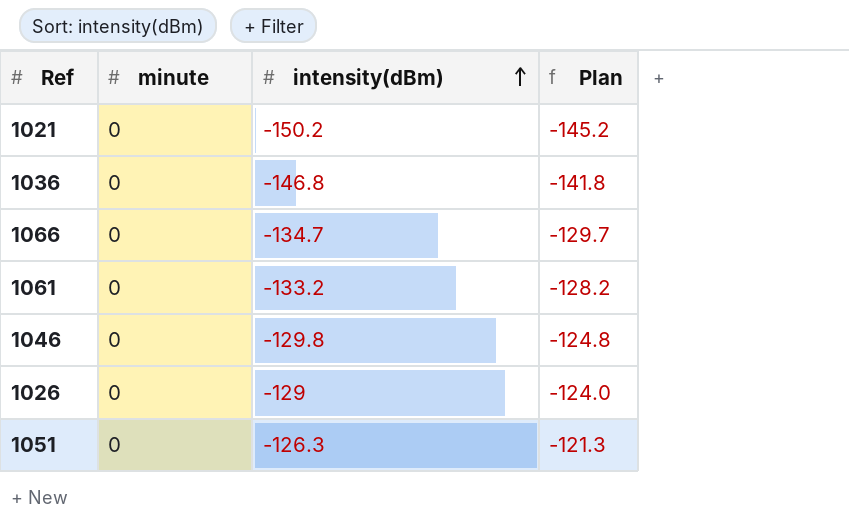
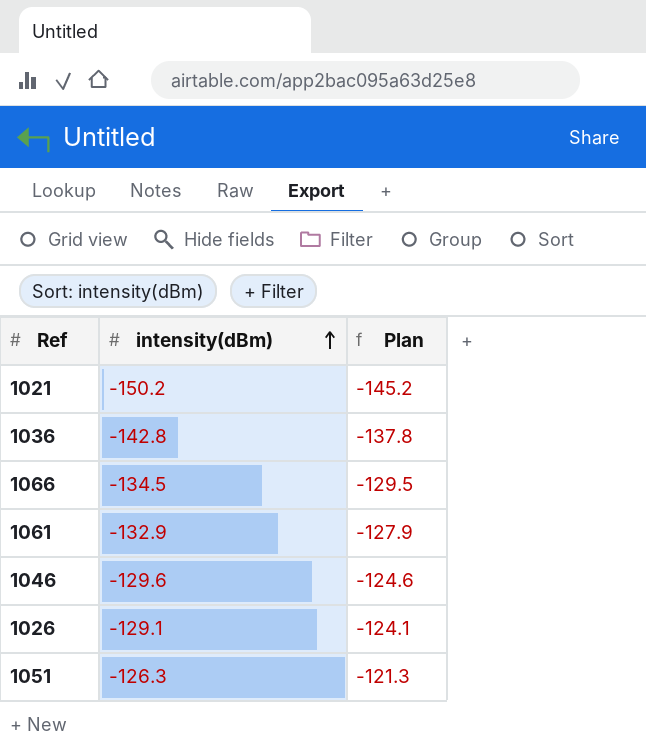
column minute | position: 2 -> none
1036 | intensity(dBm): -146.8 -> -142.8
1036 | Plan: -141.8 -> -137.8
1066 | intensity(dBm): -134.7 -> -134.5
1066 | Plan: -129.7 -> -129.5
1061 | intensity(dBm): -133.2 -> -132.9
1061 | Plan: -128.2 -> -127.9
1046 | intensity(dBm): -129.8 -> -129.6
1046 | Plan: -124.8 -> -124.6
1026 | intensity(dBm): -129 -> -129.1
1026 | Plan: -124.0 -> -124.1

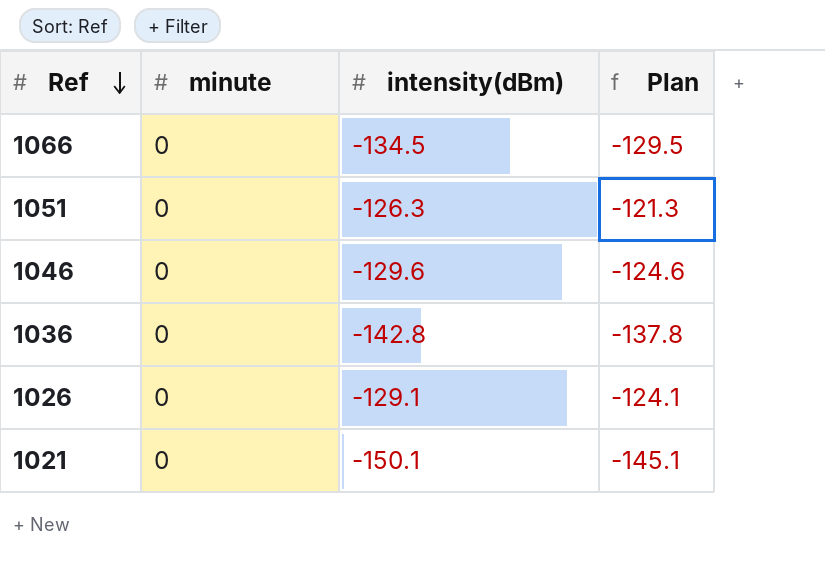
row order: intensity(dBm) ascending -> Ref descending
column minute | position: none -> 2
row 1061: -132.9 | -127.9 -> none
1021 | intensity(dBm): -150.2 -> -150.1
1021 | Plan: -145.2 -> -145.1

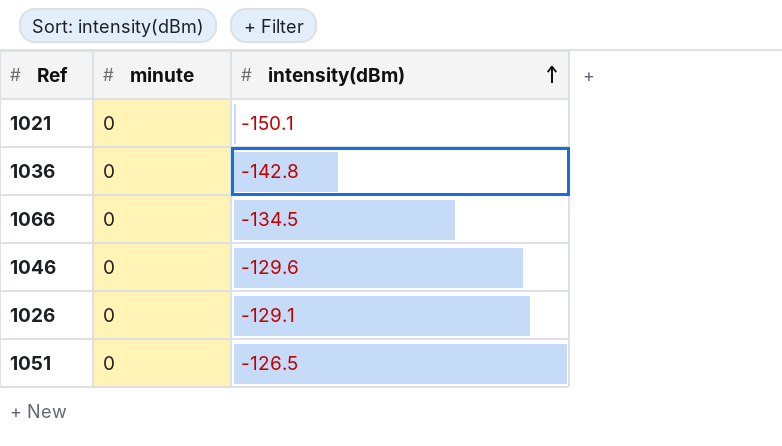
row order: Ref descending -> intensity(dBm) ascending
column Plan | formula: [intensity(dBm)] + 5 -> none
1051 | intensity(dBm): -126.3 -> -126.5

